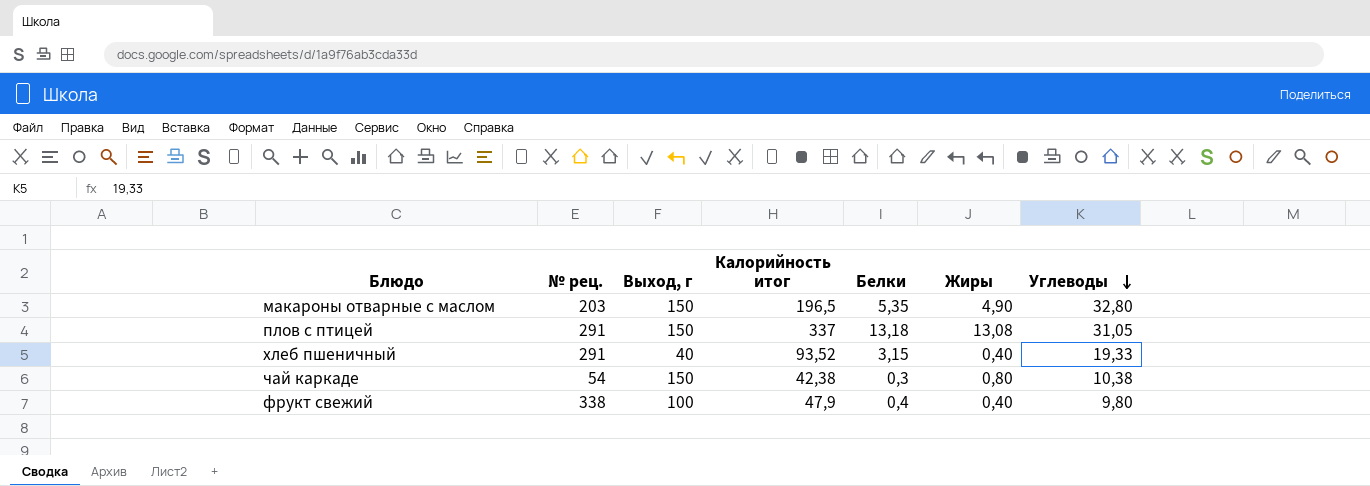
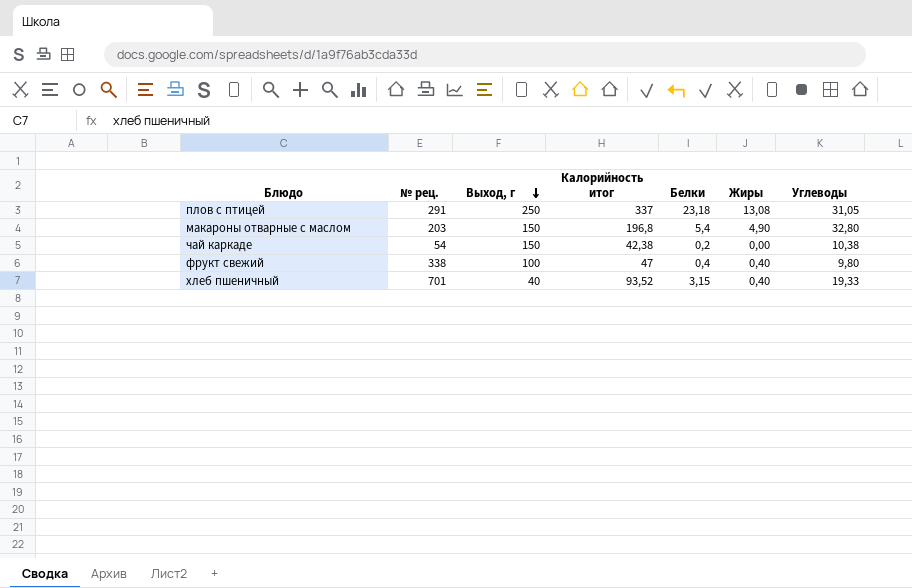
row order: Углеводы descending -> Выход, г descending
плов с птицей | Выход, г: 150 -> 250
плов с птицей | Белки: 13,18 -> 23,18
макароны отварные с маслом | Калорийность итог: 196,5 -> 196,8
макароны отварные с маслом | Белки: 5,35 -> 5,4
чай каркаде | Белки: 0,3 -> 0,2
чай каркаде | Жиры: 0,80 -> 0,00
фрукт свежий | Калорийность итог: 47,9 -> 47
хлеб пшеничный | № рец.: 291 -> 701

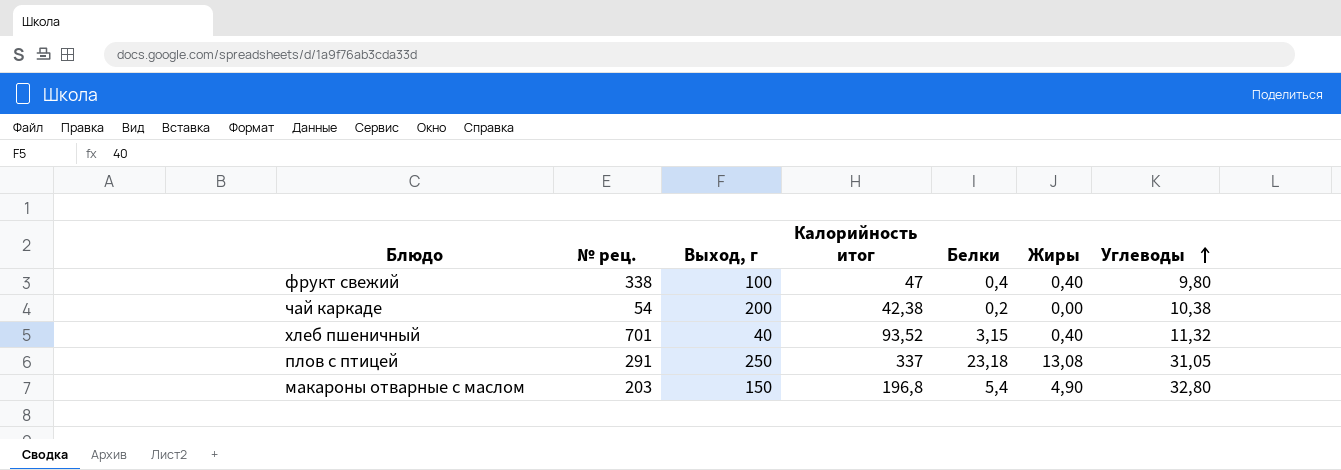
row order: Выход, г descending -> Углеводы ascending
чай каркаде | Выход, г: 150 -> 200
хлеб пшеничный | Углеводы: 19,33 -> 11,32

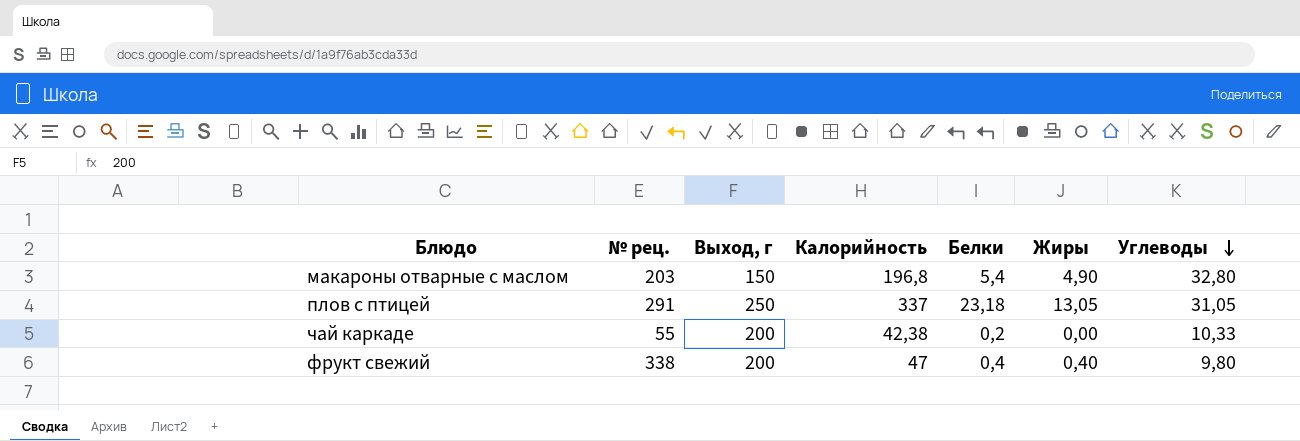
row order: Углеводы ascending -> Углеводы descending
column name: Калорийность итог -> Калорийность
row хлеб пшеничный: 701 | 40 | 93,52 | 3,15 | 0,40 | 11,32 -> none
плов с птицей | Жиры: 13,08 -> 13,05
чай каркаде | № рец.: 54 -> 55
чай каркаде | Углеводы: 10,38 -> 10,33
фрукт свежий | Выход, г: 100 -> 200

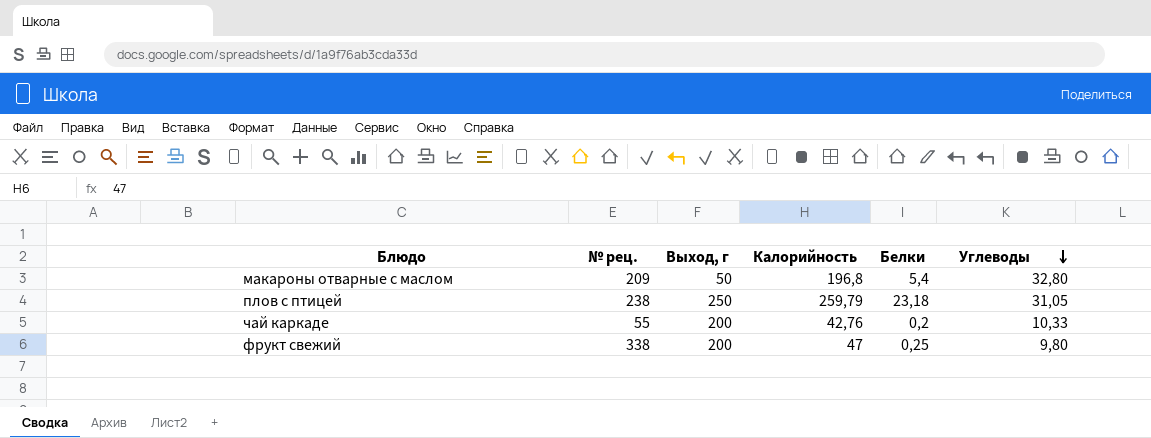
column Жиры | position: 6 -> none
макароны отварные с маслом | № рец.: 203 -> 209
макароны отварные с маслом | Выход, г: 150 -> 50
плов с птицей | № рец.: 291 -> 238
плов с птицей | Калорийность: 337 -> 259,79
чай каркаде | Калорийность: 42,38 -> 42,76
фрукт свежий | Белки: 0,4 -> 0,25

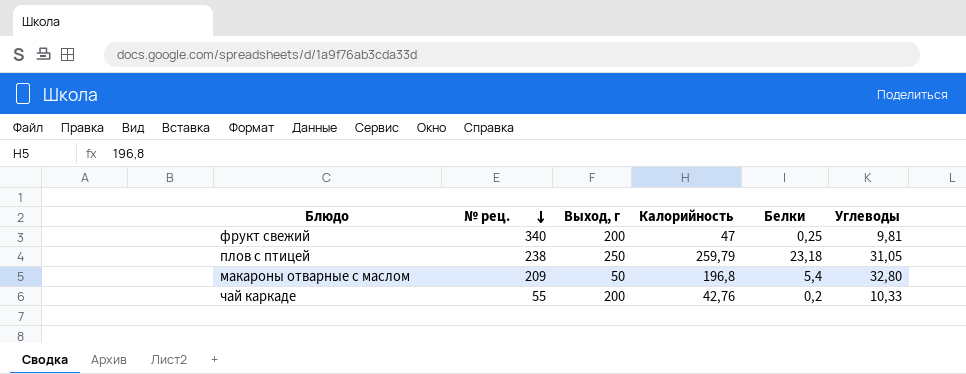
row order: Углеводы descending -> № рец. descending
фрукт свежий | № рец.: 338 -> 340
фрукт свежий | Углеводы: 9,80 -> 9,81

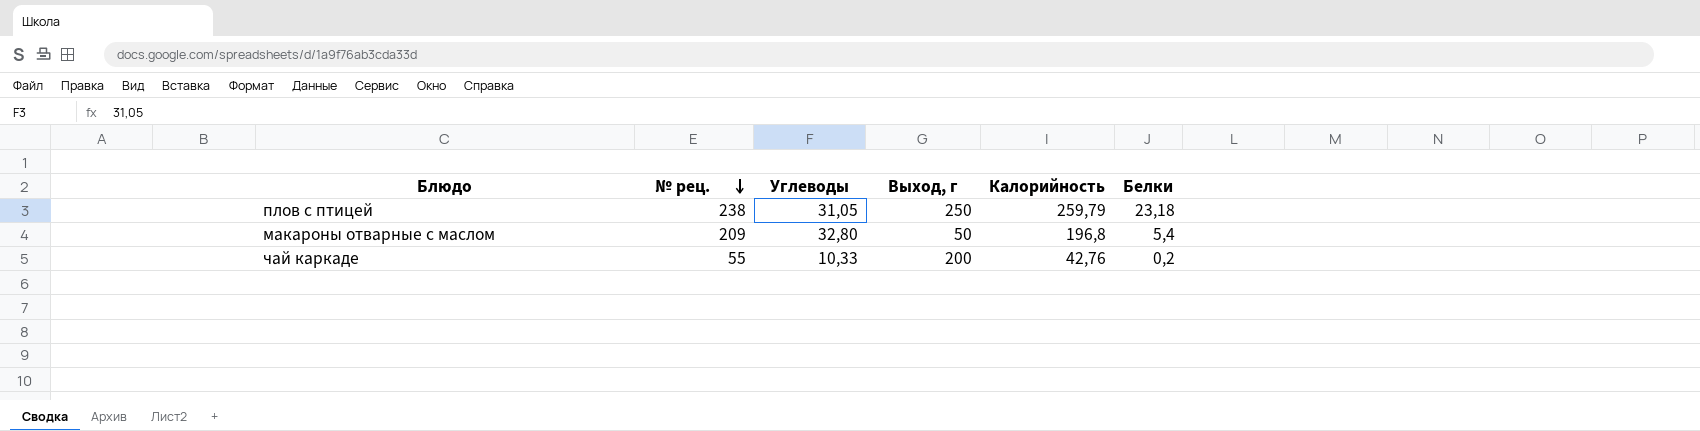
column Углеводы | position: 6 -> 3
row фрукт свежий: 340 | 200 | 47 | 0,25 | 9,81 -> none

